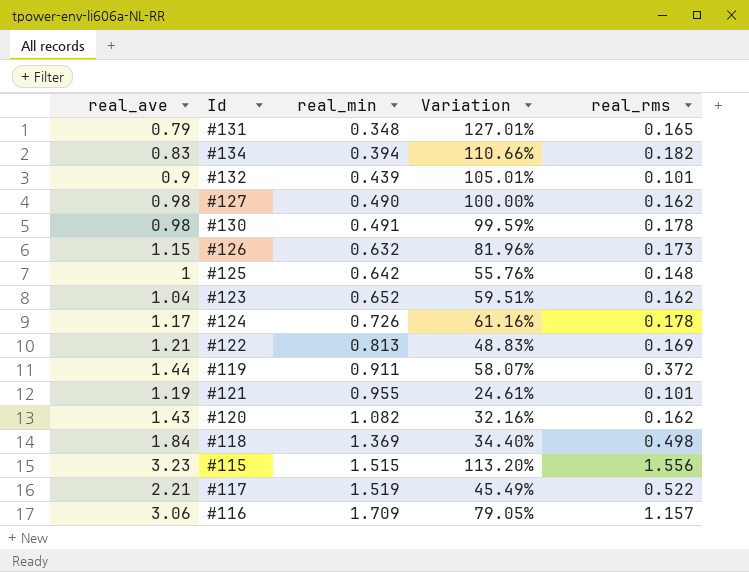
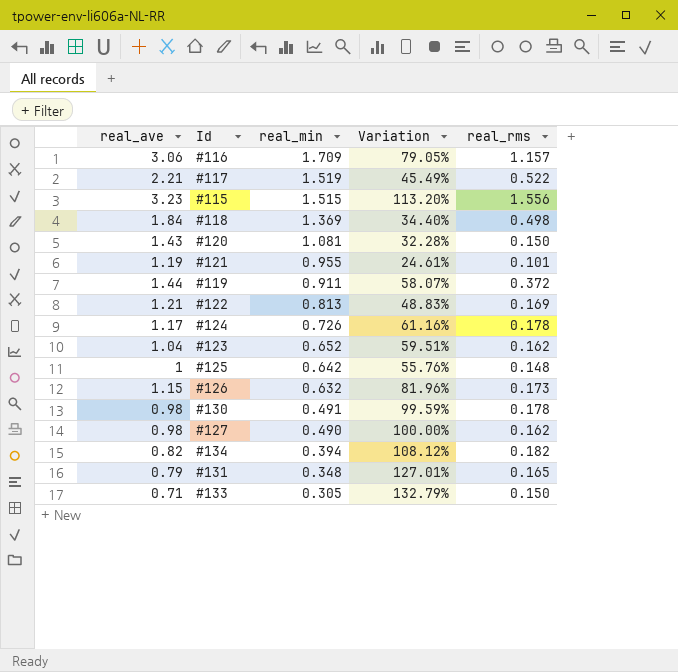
row order: real_min ascending -> real_min descending
row #132: 0.9 | 0.439 | 105.01% | 0.101 -> none
#120 | real_min: 1.082 -> 1.081
#120 | Variation: 32.16% -> 32.28%
#120 | real_rms: 0.162 -> 0.150
#134 | real_ave: 0.83 -> 0.82
#134 | Variation: 110.66% -> 108.12%
row #133: none -> 0.71 | 0.305 | 132.79% | 0.150

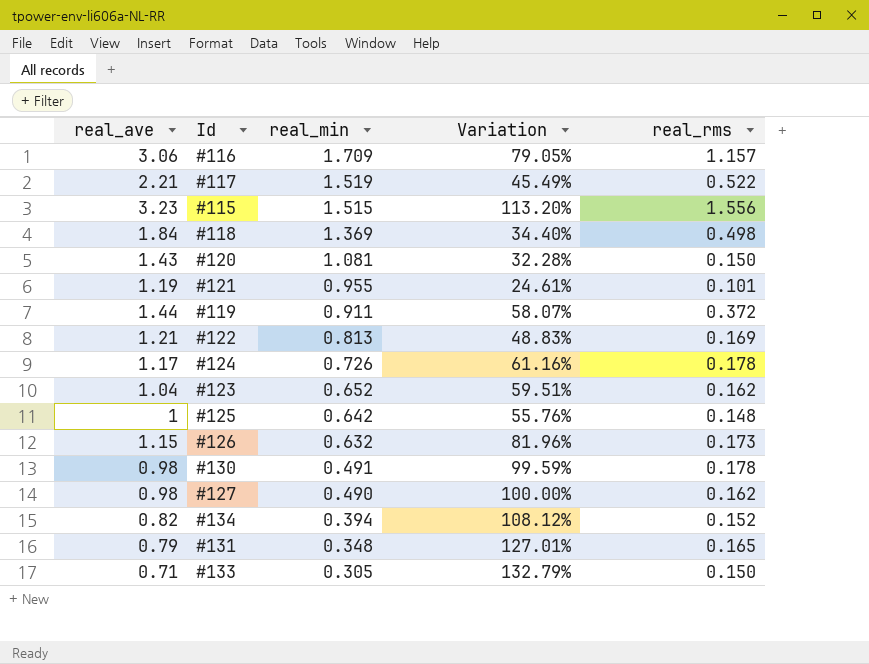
#134 | real_rms: 0.182 -> 0.152

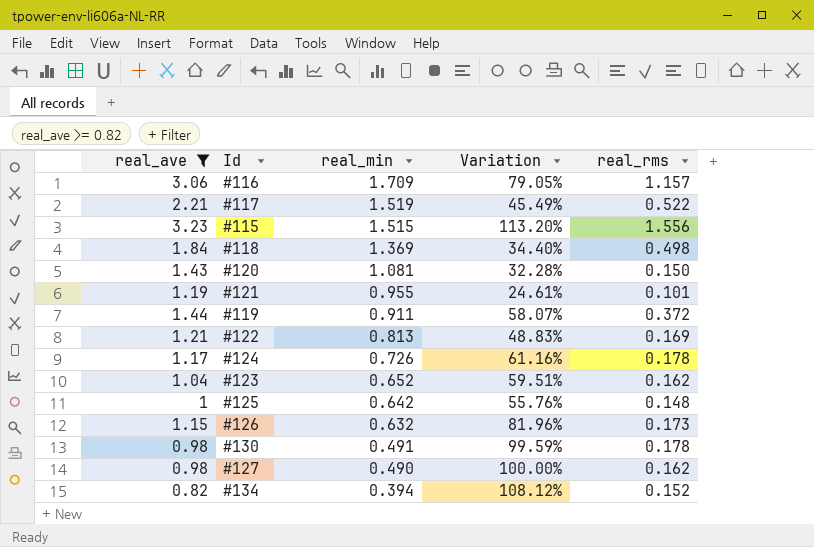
filter: none -> real_ave >= 0.82

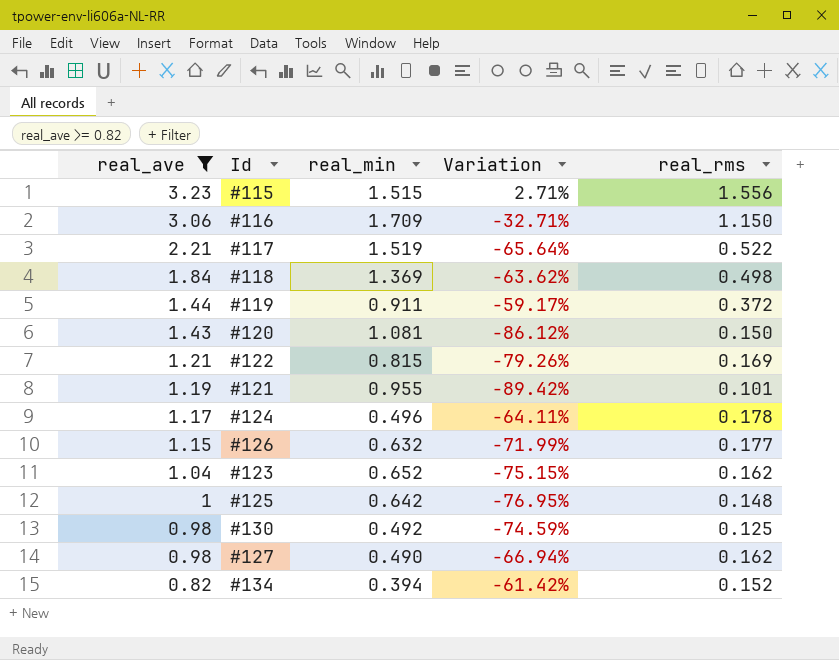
row order: real_min descending -> real_ave descending
column Variation | formula: ([real_ave] - [real_min]) / [real_min] -> ([real_rms] - [real_min]) / [real_min]
#116 | real_rms: 1.157 -> 1.150
#122 | real_min: 0.813 -> 0.815
#124 | real_min: 0.726 -> 0.496
#126 | real_rms: 0.173 -> 0.177
#130 | real_min: 0.491 -> 0.492
#130 | real_rms: 0.178 -> 0.125

